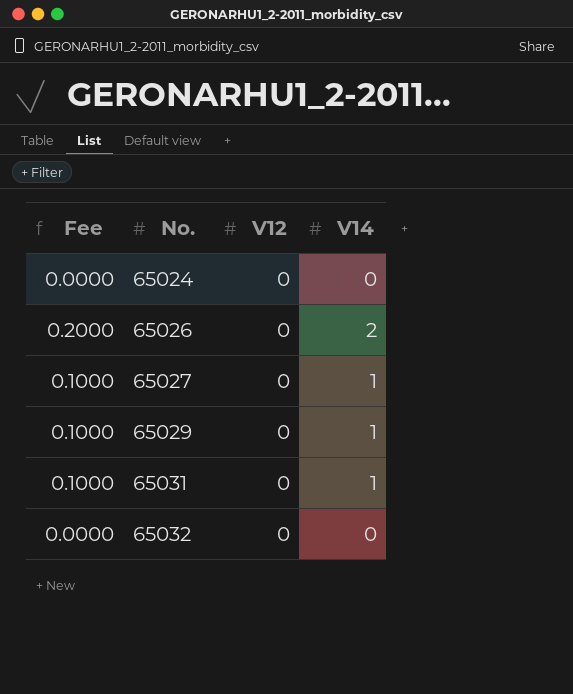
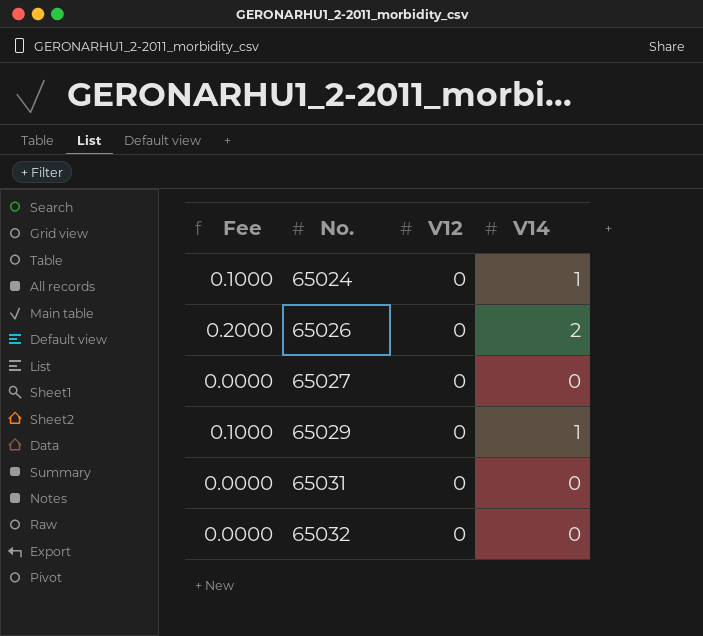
65024 | Fee: 0.0000 -> 0.1000
65024 | V14: 0 -> 1
65027 | Fee: 0.1000 -> 0.0000
65027 | V14: 1 -> 0
65031 | Fee: 0.1000 -> 0.0000
65031 | V14: 1 -> 0

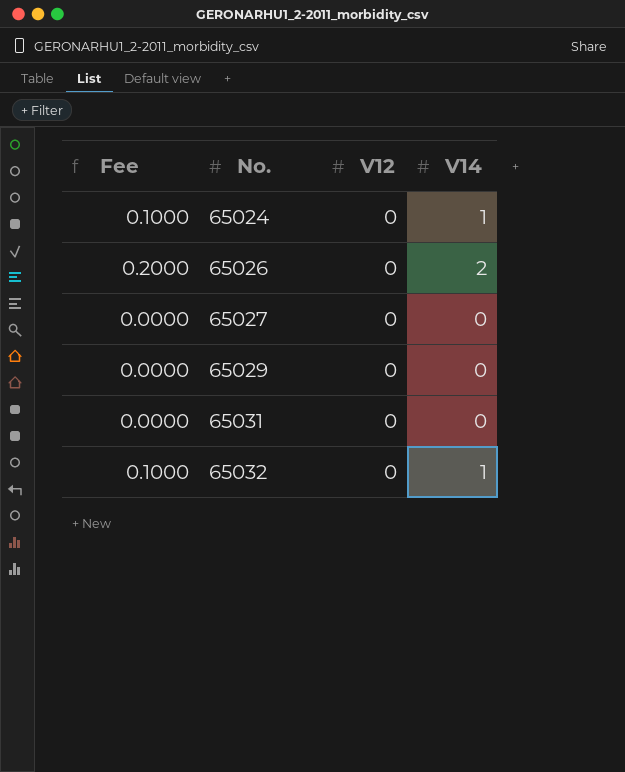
65029 | Fee: 0.1000 -> 0.0000
65029 | V14: 1 -> 0
65032 | Fee: 0.0000 -> 0.1000
65032 | V14: 0 -> 1

